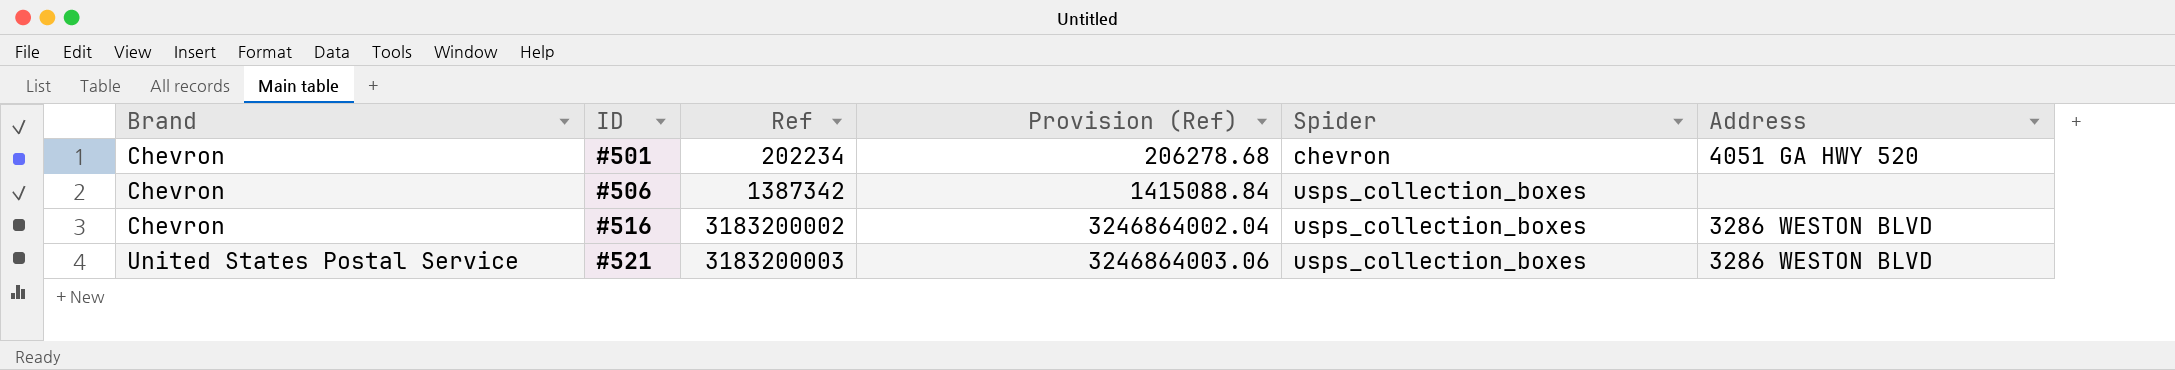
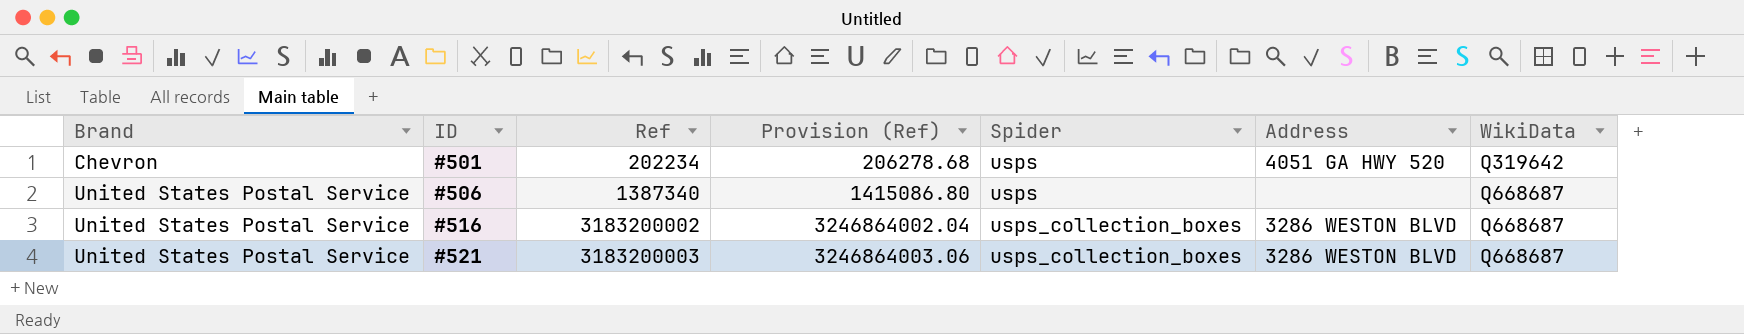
column WikiData | position: none -> 7
#501 | Spider: chevron -> usps
#506 | Brand: Chevron -> United States Postal Service
#506 | Ref: 1387342 -> 1387340
#506 | Provision (Ref): 1415088.84 -> 1415086.80
#506 | Spider: usps_collection_boxes -> usps
#516 | Brand: Chevron -> United States Postal Service

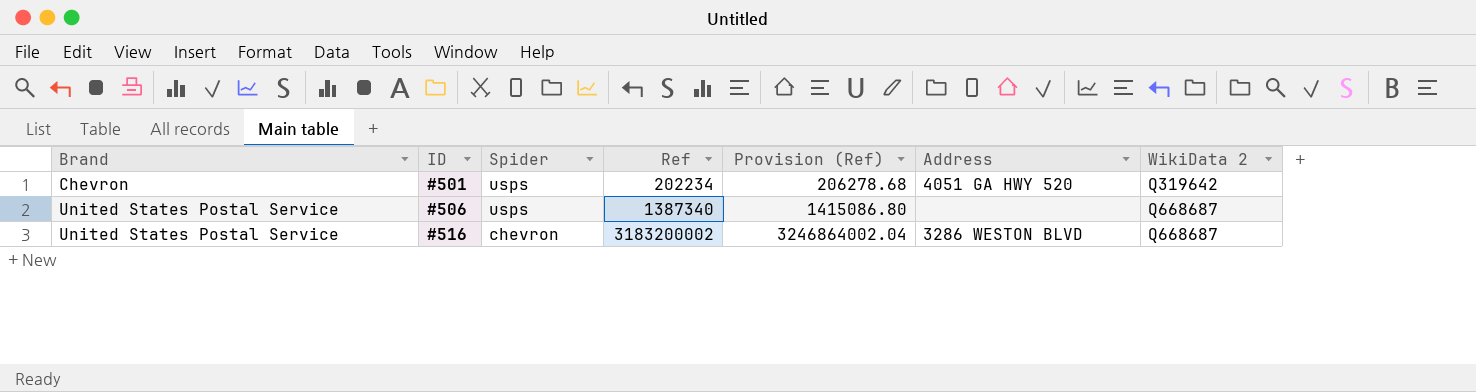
column Spider | position: 5 -> 3
column name: WikiData -> WikiData 2
row #521: United States Postal Service | 3183200003 | 3246864003.06 | usps_collection_boxes | 3286 WESTON BLVD | Q668687 -> none
#516 | Spider: usps_collection_boxes -> chevron

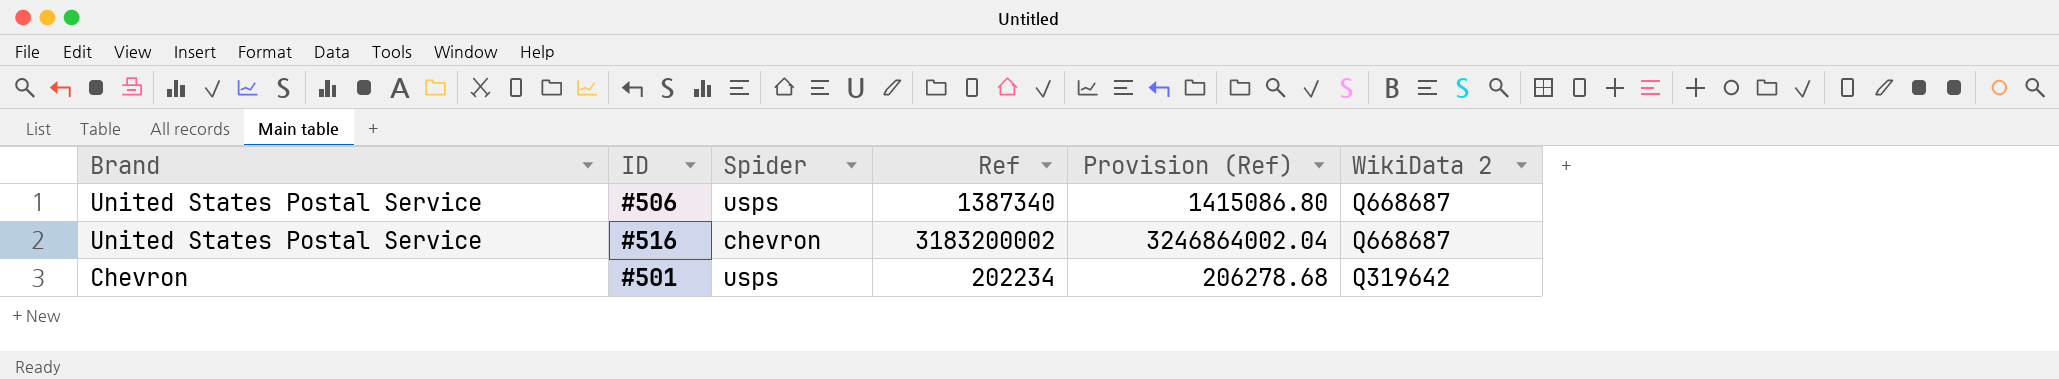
row order: Brand ascending -> Brand descending
column Address | position: 6 -> none

